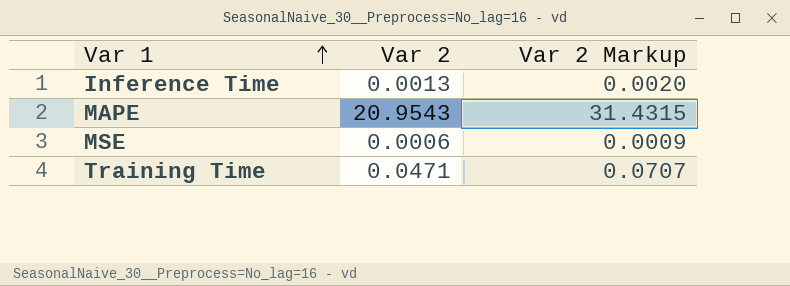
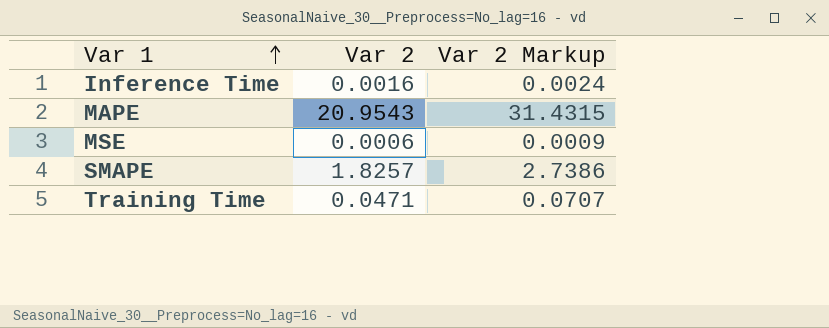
Inference Time | Var 2: 0.0013 -> 0.0016
Inference Time | Var 2 Markup: 0.0020 -> 0.0024
row SMAPE: none -> 1.8257 | 2.7386

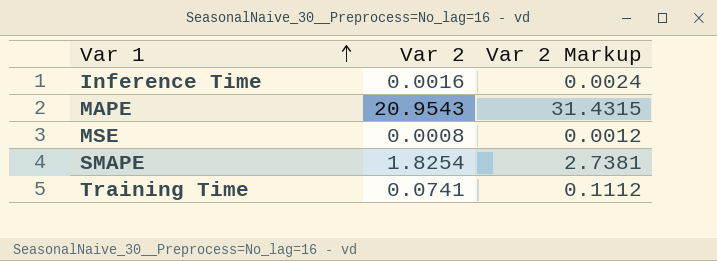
MSE | Var 2: 0.0006 -> 0.0008
MSE | Var 2 Markup: 0.0009 -> 0.0012
SMAPE | Var 2: 1.8257 -> 1.8254
SMAPE | Var 2 Markup: 2.7386 -> 2.7381
Training Time | Var 2: 0.0471 -> 0.0741
Training Time | Var 2 Markup: 0.0707 -> 0.1112

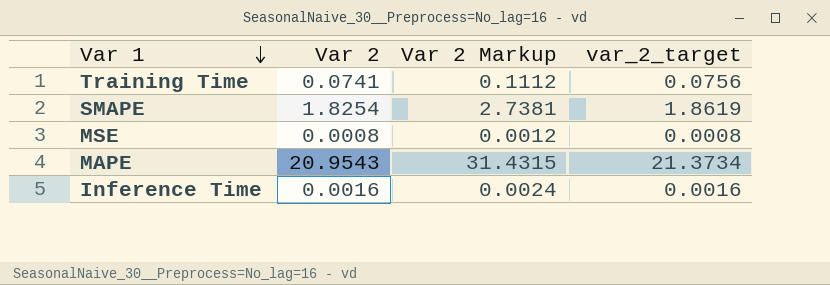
row order: Var 1 ascending -> Var 1 descending
column var_2_target | formula: none -> [Var 2] * 1.02

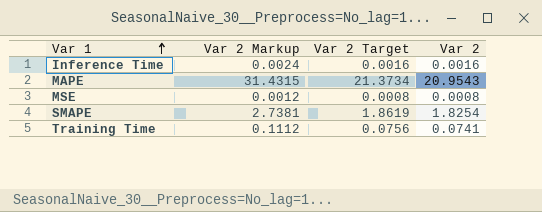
row order: Var 1 descending -> Var 1 ascending
column name: var_2_target -> Var 2 Target
column Var 2 | position: 2 -> 4

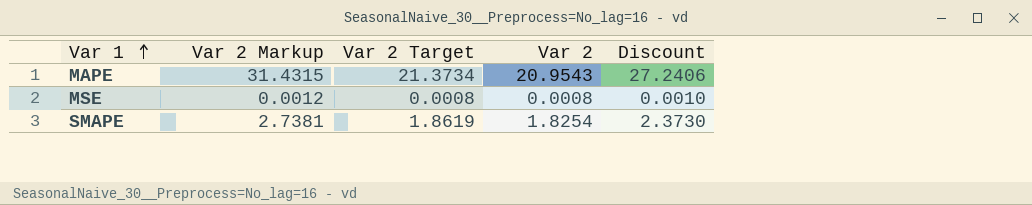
column Discount | formula: none -> [Var 2] * 1.3
row Inference Time: 0.0024 | 0.0016 | 0.0016 -> none
row Training Time: 0.1112 | 0.0756 | 0.0741 -> none

